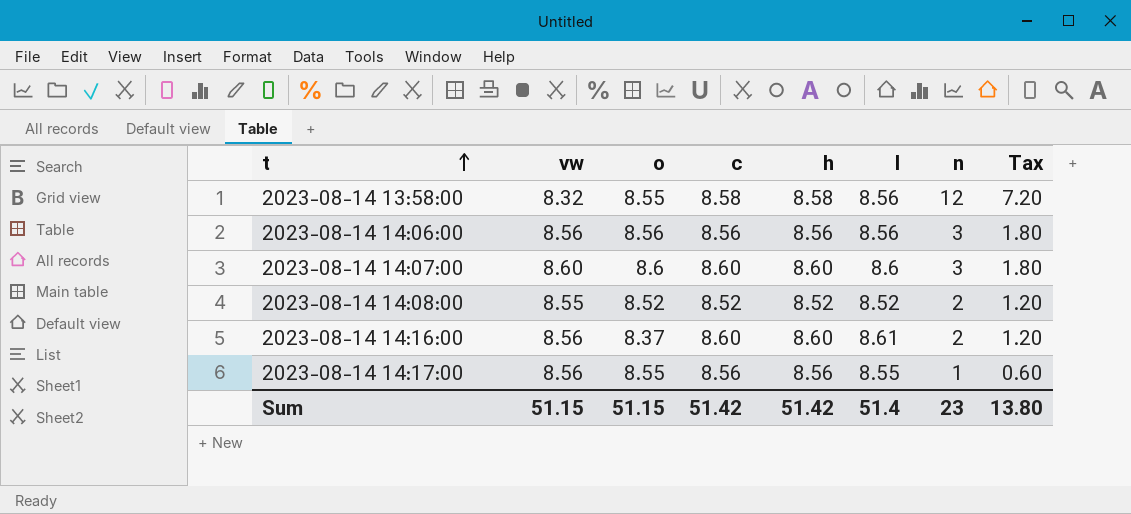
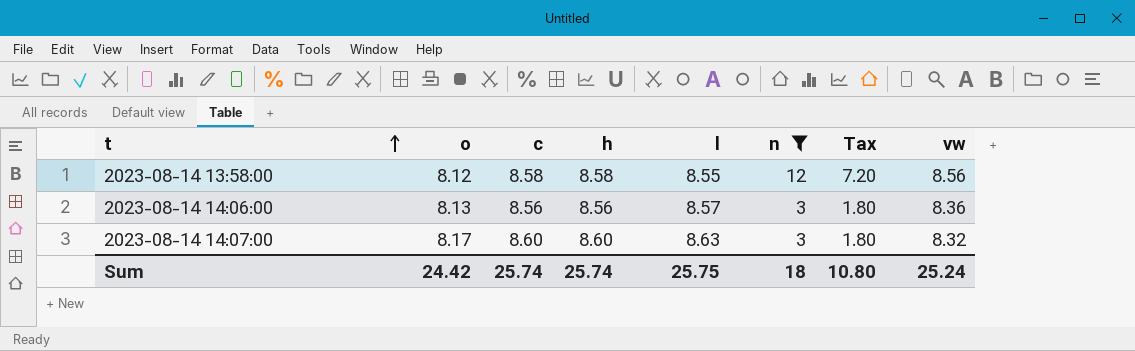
filter: none -> n >= 3
column vw | position: 2 -> 8
2023-08-14 13:58:00 | o: 8.55 -> 8.12
2023-08-14 13:58:00 | l: 8.56 -> 8.55
2023-08-14 13:58:00 | vw: 8.32 -> 8.56
2023-08-14 14:06:00 | o: 8.56 -> 8.13
2023-08-14 14:06:00 | l: 8.56 -> 8.57
2023-08-14 14:06:00 | vw: 8.56 -> 8.36
2023-08-14 14:07:00 | o: 8.6 -> 8.17
2023-08-14 14:07:00 | l: 8.6 -> 8.63
2023-08-14 14:07:00 | vw: 8.60 -> 8.32
Sum | o: 51.15 -> 24.42
Sum | c: 51.42 -> 25.74
Sum | h: 51.42 -> 25.74
Sum | l: 51.4 -> 25.75
Sum | n: 23 -> 18
Sum | Tax: 13.80 -> 10.80
Sum | vw: 51.15 -> 25.24

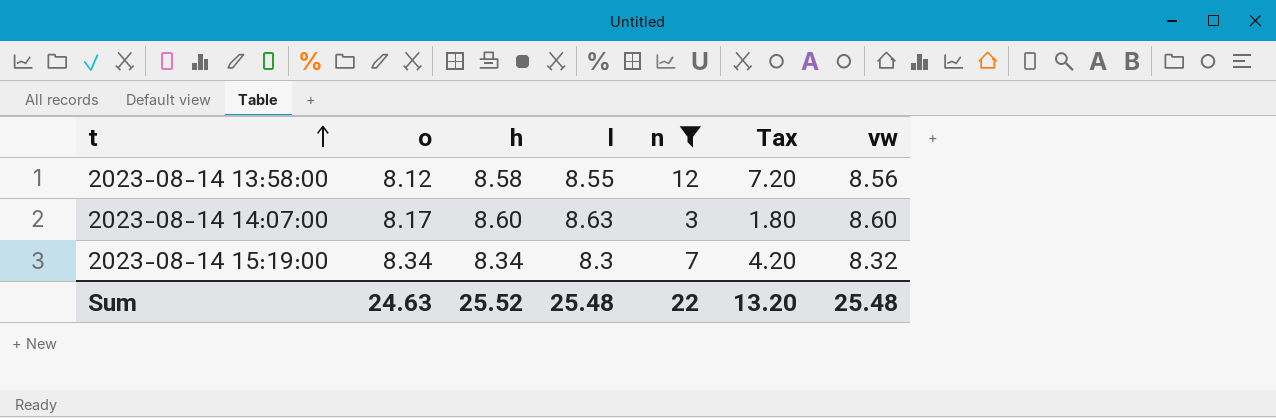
column c | position: 3 -> none
row 2023-08-14 14:06:00: 8.13 | 8.56 | 8.56 | 8.57 | 3 | 1.80 | 8.36 -> none
2023-08-14 14:07:00 | vw: 8.32 -> 8.60
row 2023-08-14 15:19:00: none -> 8.34 | 8.34 | 8.3 | 7 | 4.20 | 8.32
Sum | o: 24.42 -> 24.63
Sum | h: 25.74 -> 25.52
Sum | l: 25.75 -> 25.48
Sum | n: 18 -> 22
Sum | Tax: 10.80 -> 13.20
Sum | vw: 25.24 -> 25.48

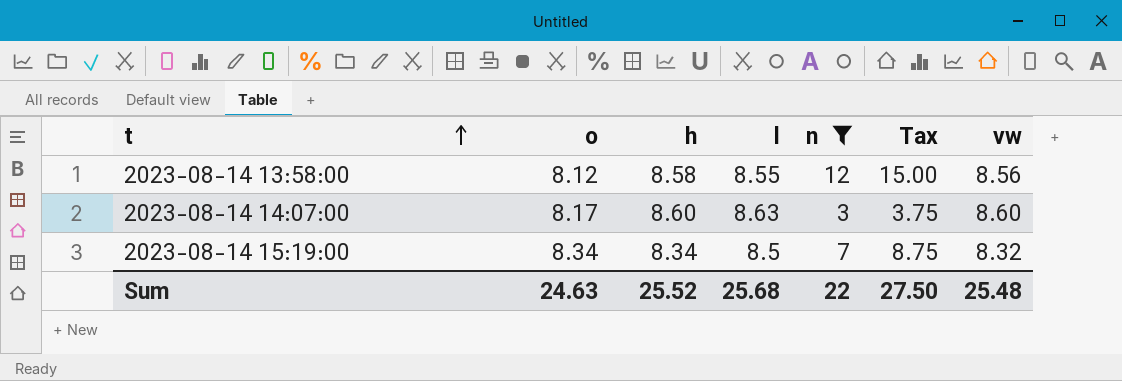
column Tax | formula: [n] * 0.6 -> [n] * 1.25
2023-08-14 15:19:00 | l: 8.3 -> 8.5
Sum | l: 25.48 -> 25.68
Sum | Tax: 13.20 -> 27.50

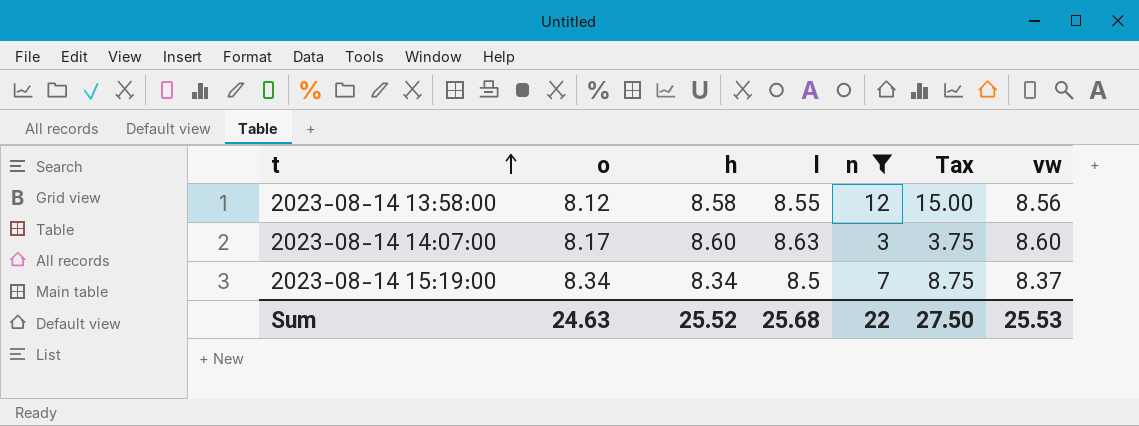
2023-08-14 15:19:00 | vw: 8.32 -> 8.37
Sum | vw: 25.48 -> 25.53

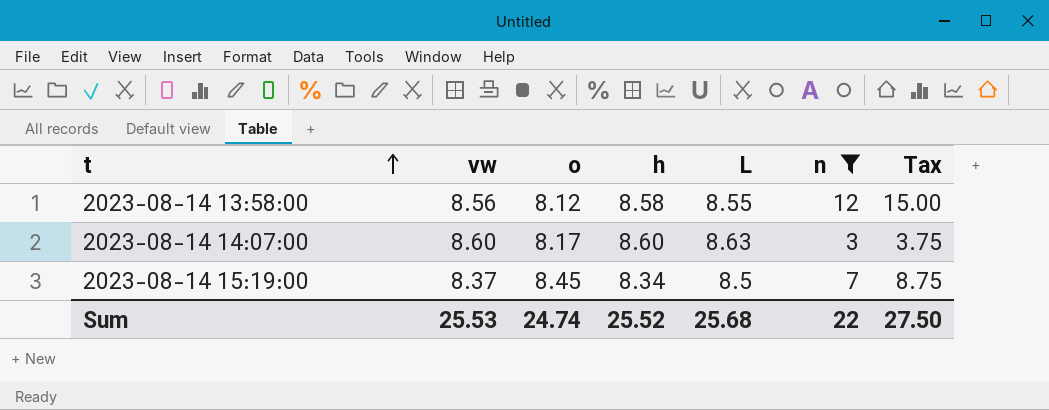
column vw | position: 7 -> 2
column name: l -> L
2023-08-14 15:19:00 | o: 8.34 -> 8.45
Sum | o: 24.63 -> 24.74

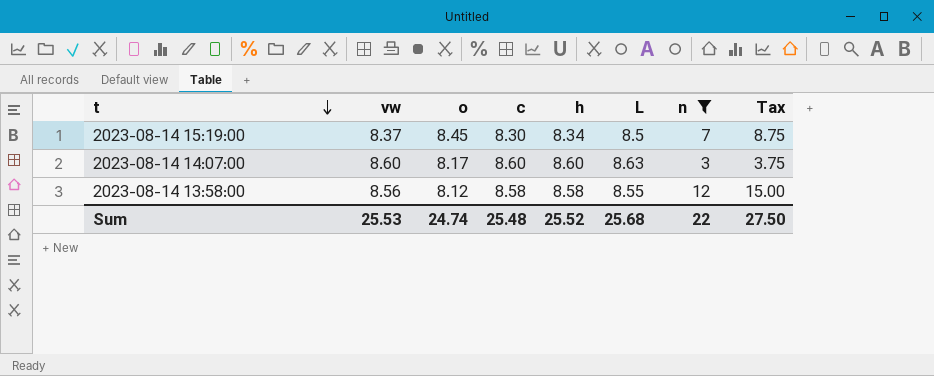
row order: t ascending -> t descending
column c | position: none -> 4

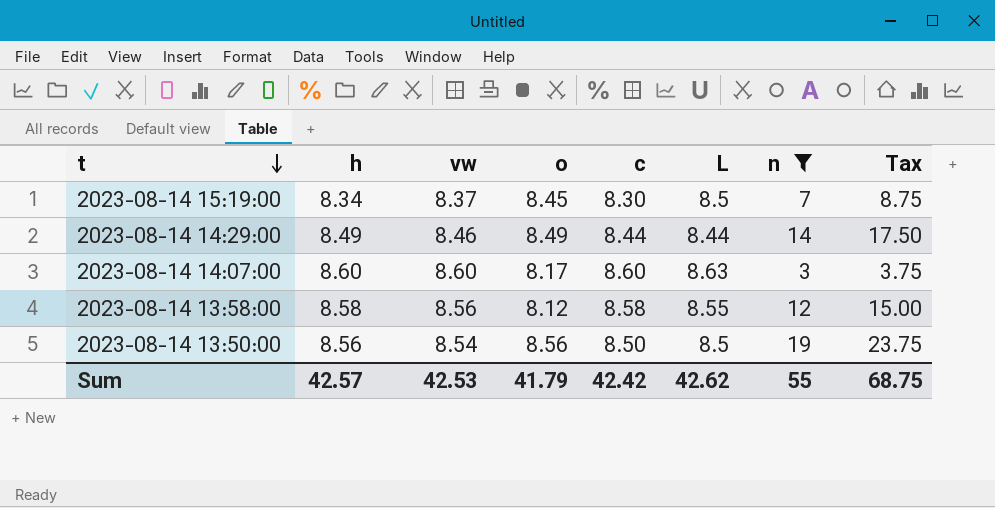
column h | position: 5 -> 2
row 2023-08-14 14:29:00: none -> 8.49 | 8.46 | 8.49 | 8.44 | 8.44 | 14 | 17.50
row 2023-08-14 13:50:00: none -> 8.56 | 8.54 | 8.56 | 8.50 | 8.5 | 19 | 23.75
Sum | h: 25.52 -> 42.57
Sum | vw: 25.53 -> 42.53
Sum | o: 24.74 -> 41.79
Sum | c: 25.48 -> 42.42
Sum | L: 25.68 -> 42.62
Sum | n: 22 -> 55
Sum | Tax: 27.50 -> 68.75

